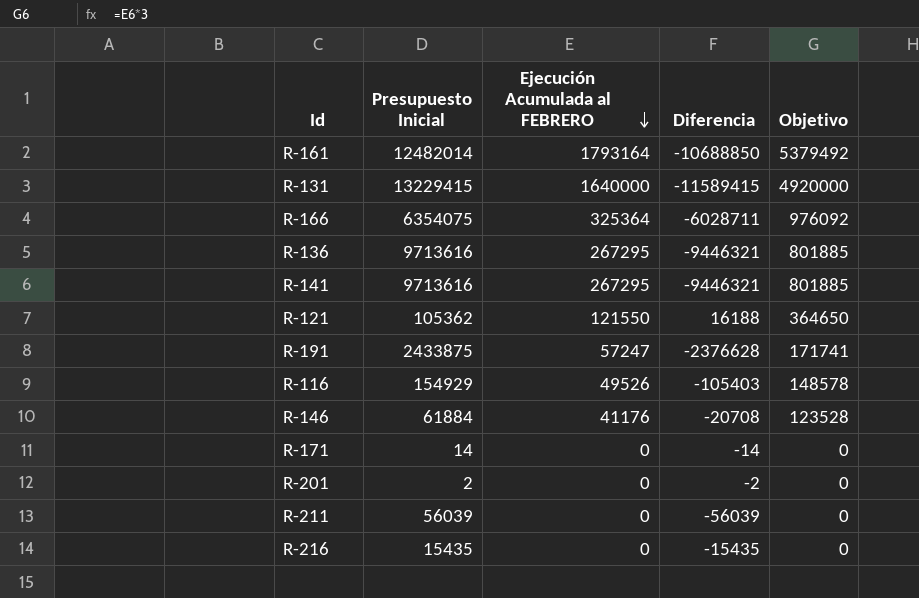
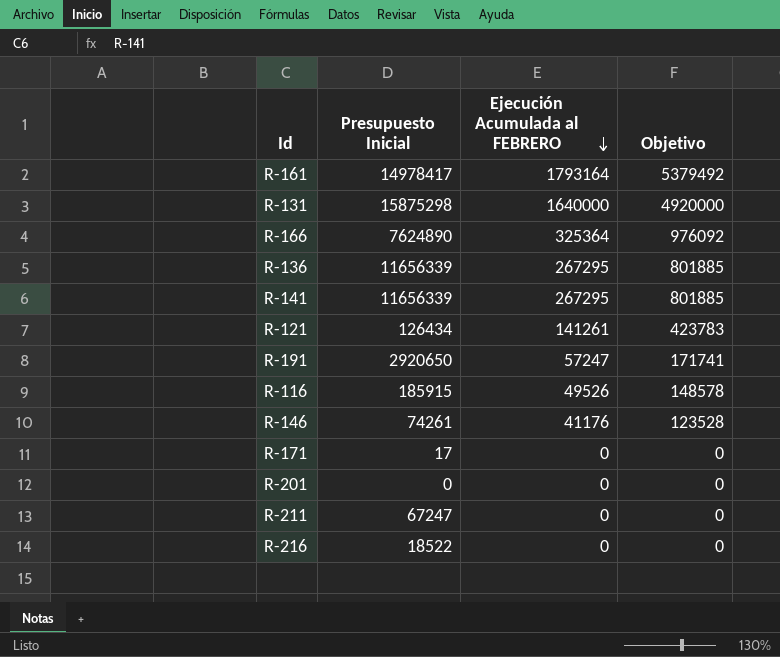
column Diferencia | formula: [Ejecución Acumulada al FEBRERO] - [Presupuesto Inicial] -> none
R-161 | Presupuesto Inicial: 12482014 -> 14978417
R-131 | Presupuesto Inicial: 13229415 -> 15875298
R-166 | Presupuesto Inicial: 6354075 -> 7624890
R-136 | Presupuesto Inicial: 9713616 -> 11656339
R-141 | Presupuesto Inicial: 9713616 -> 11656339
R-121 | Presupuesto Inicial: 105362 -> 126434
R-121 | Ejecución Acumulada al FEBRERO: 121550 -> 141261
R-121 | Objetivo: 364650 -> 423783
R-191 | Presupuesto Inicial: 2433875 -> 2920650
R-116 | Presupuesto Inicial: 154929 -> 185915
R-146 | Presupuesto Inicial: 61884 -> 74261
R-171 | Presupuesto Inicial: 14 -> 17
R-201 | Presupuesto Inicial: 2 -> 0
R-211 | Presupuesto Inicial: 56039 -> 67247
R-216 | Presupuesto Inicial: 15435 -> 18522

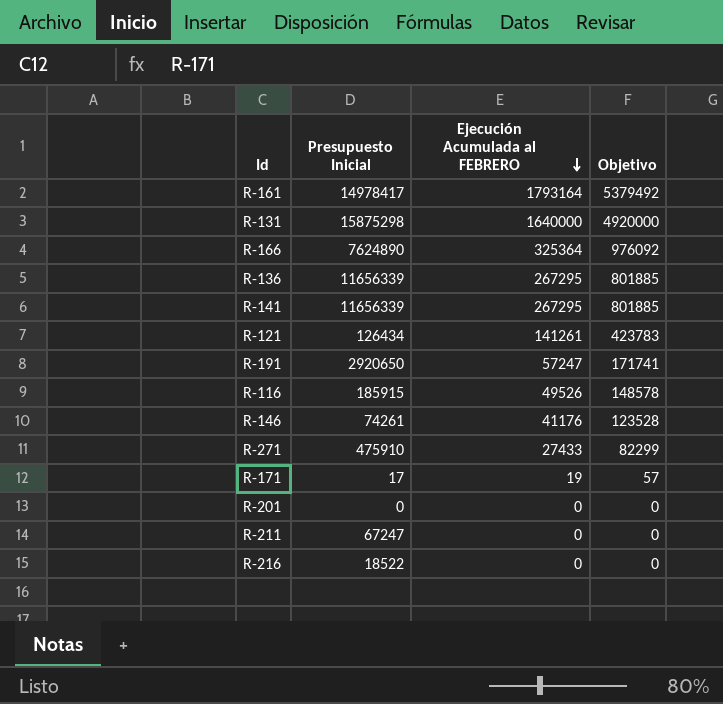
row R-271: none -> 475910 | 27433 | 82299
R-171 | Ejecución Acumulada al FEBRERO: 0 -> 19
R-171 | Objetivo: 0 -> 57

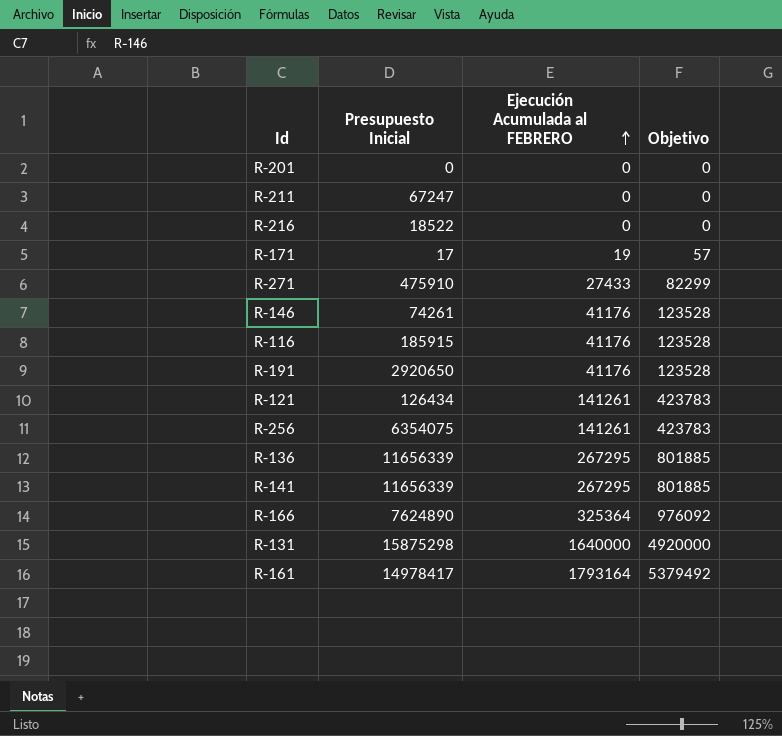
row order: Ejecución Acumulada al FEBRERO descending -> Ejecución Acumulada al FEBRERO ascending
R-116 | Ejecución Acumulada al FEBRERO: 49526 -> 41176
R-116 | Objetivo: 148578 -> 123528
R-191 | Ejecución Acumulada al FEBRERO: 57247 -> 41176
R-191 | Objetivo: 171741 -> 123528
row R-256: none -> 6354075 | 141261 | 423783

